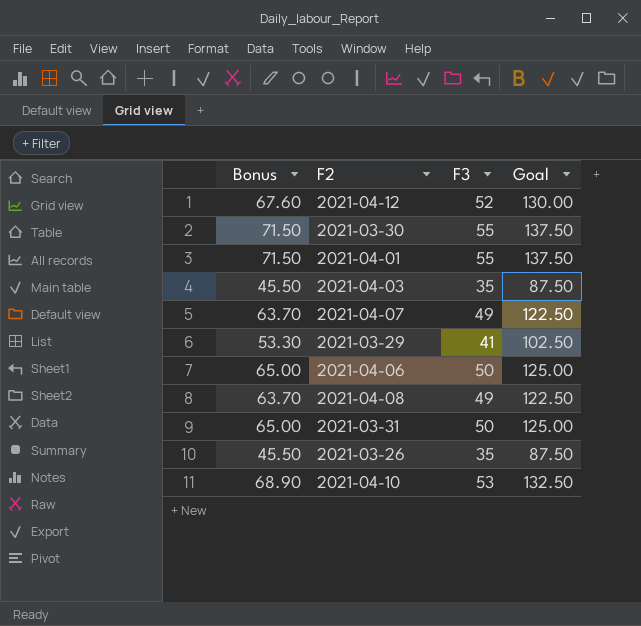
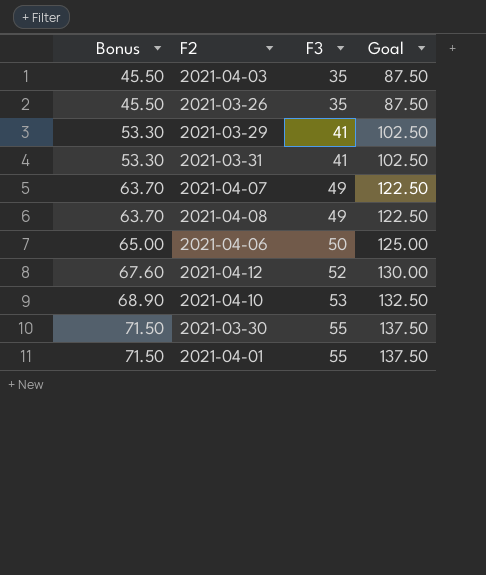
row order: none -> Bonus ascending
2021-03-31 | Bonus: 65.00 -> 53.30
2021-03-31 | F3: 50 -> 41
2021-03-31 | Goal: 125.00 -> 102.50

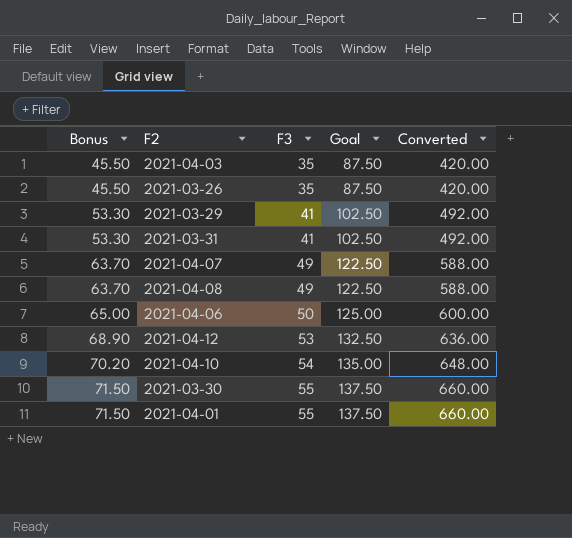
column Converted | formula: none -> [F3] * 12
2021-04-12 | Bonus: 67.60 -> 68.90
2021-04-12 | F3: 52 -> 53
2021-04-12 | Goal: 130.00 -> 132.50
2021-04-10 | Bonus: 68.90 -> 70.20
2021-04-10 | F3: 53 -> 54
2021-04-10 | Goal: 132.50 -> 135.00

